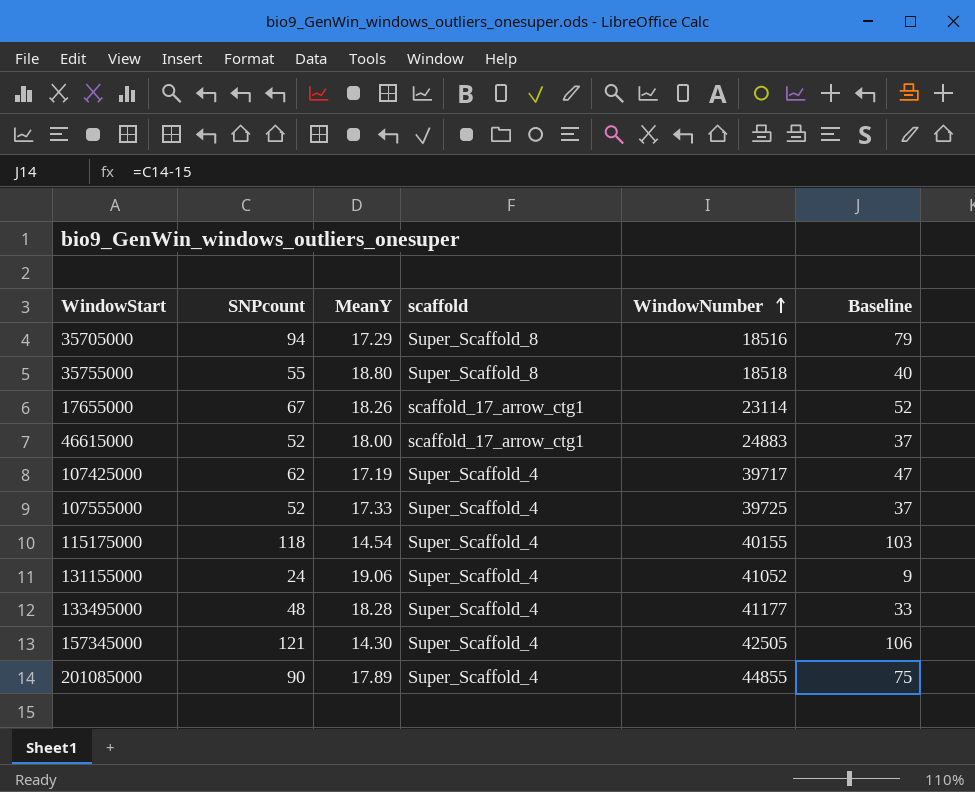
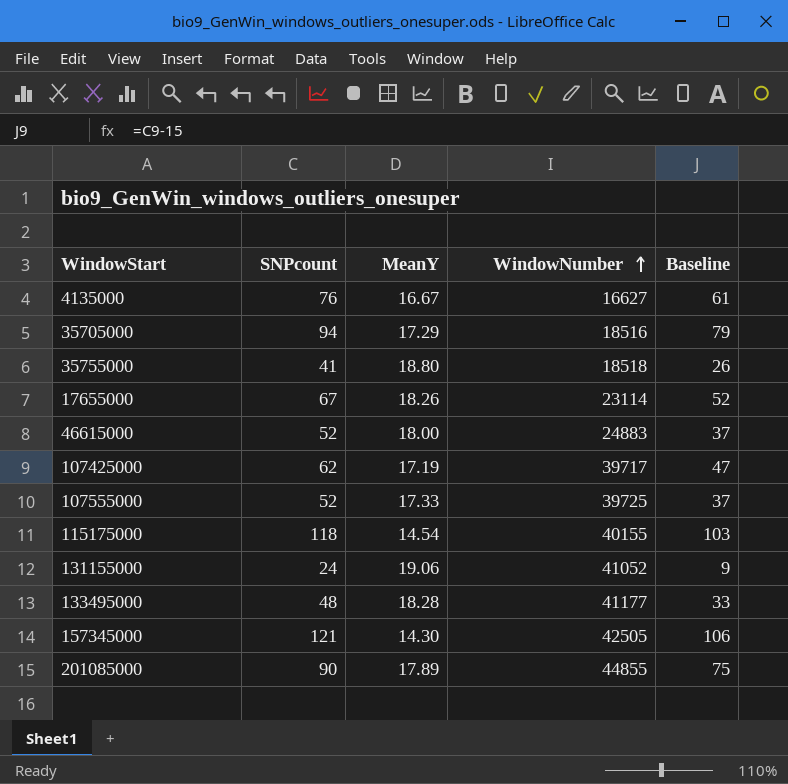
column scaffold | position: 4 -> none
row 4135000: none -> 76 | 16.67 | 16627 | 61
35755000 | SNPcount: 55 -> 41
35755000 | Baseline: 40 -> 26

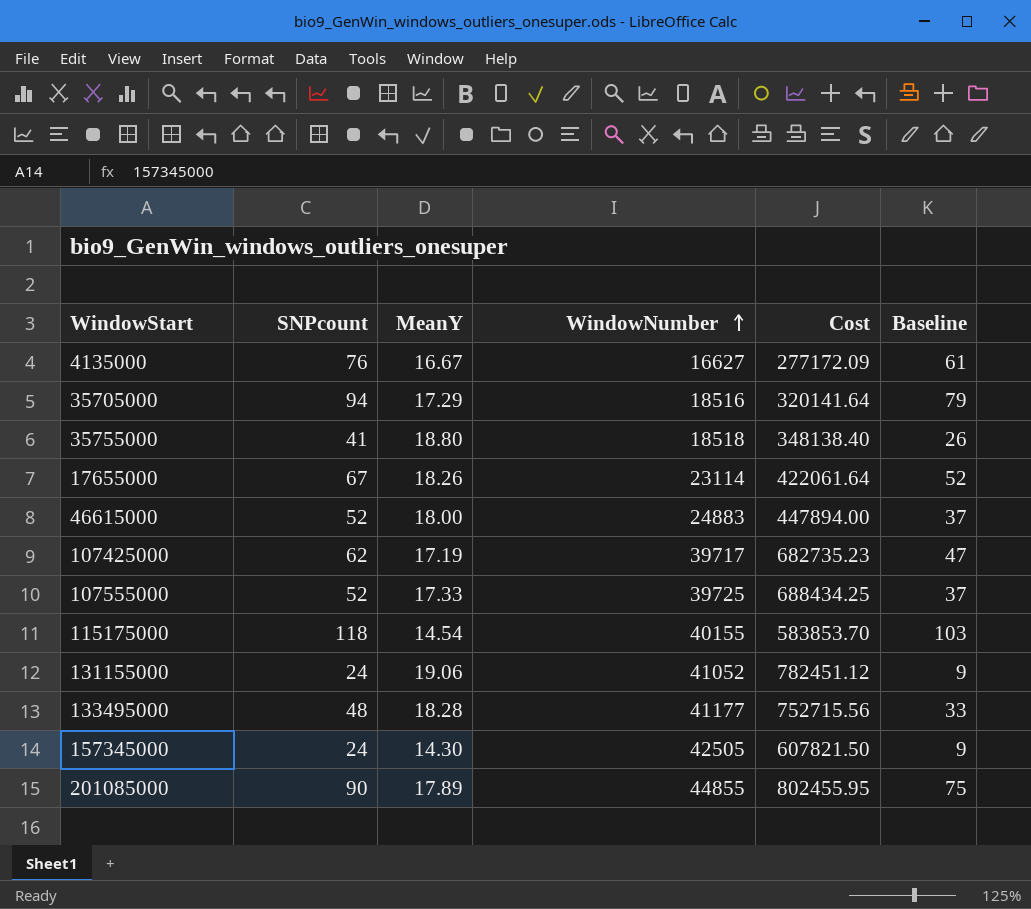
column Cost | formula: none -> [MeanY] * [WindowNumber]
157345000 | SNPcount: 121 -> 24
157345000 | Baseline: 106 -> 9

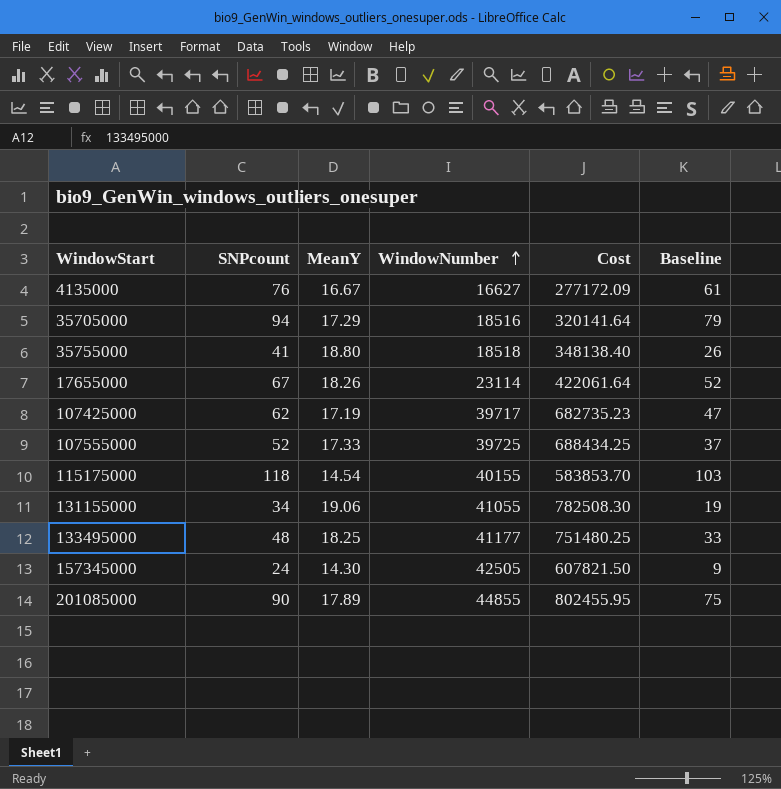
row 46615000: 52 | 18.00 | 24883 | 447894.00 | 37 -> none
131155000 | SNPcount: 24 -> 34
131155000 | WindowNumber: 41052 -> 41055
131155000 | Cost: 782451.12 -> 782508.30
131155000 | Baseline: 9 -> 19
133495000 | MeanY: 18.28 -> 18.25
133495000 | Cost: 752715.56 -> 751480.25

